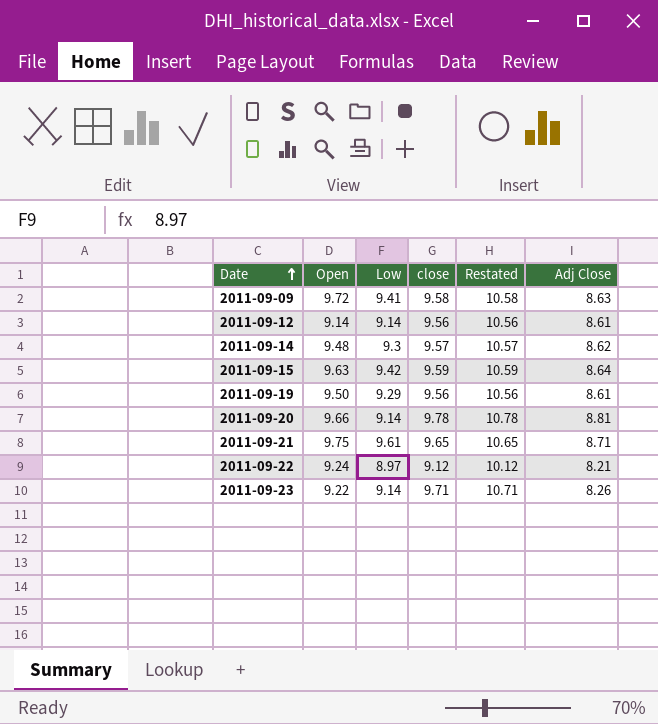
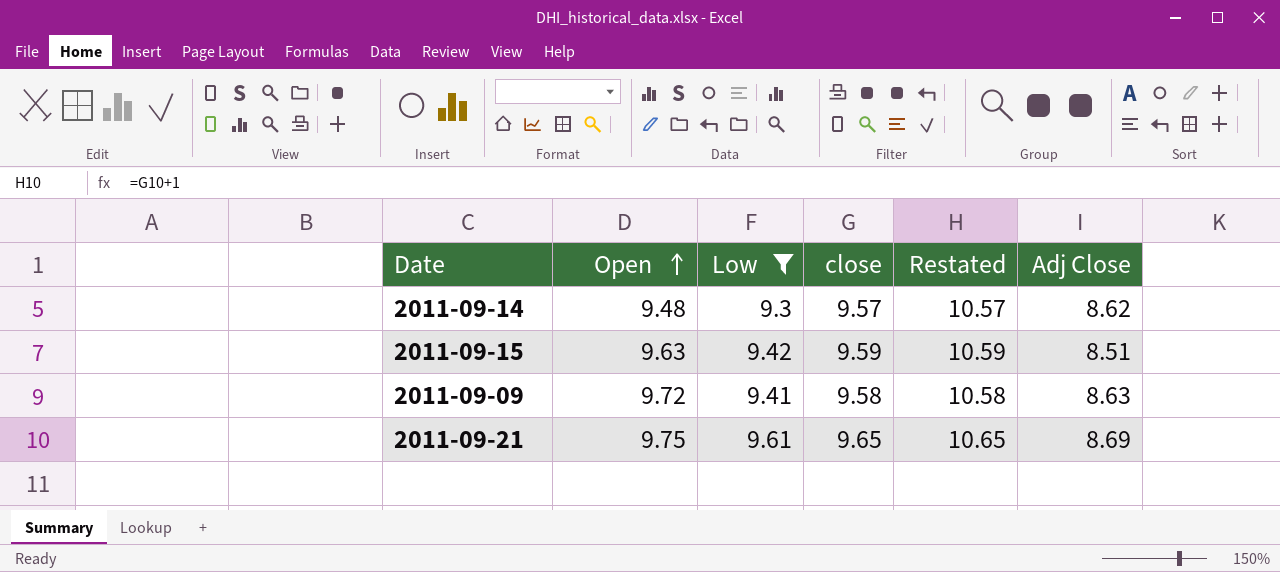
filter: none -> Low >= 9.3
row order: Date ascending -> Open ascending
2011-09-15 | Adj Close: 8.64 -> 8.51
2011-09-21 | Adj Close: 8.71 -> 8.69

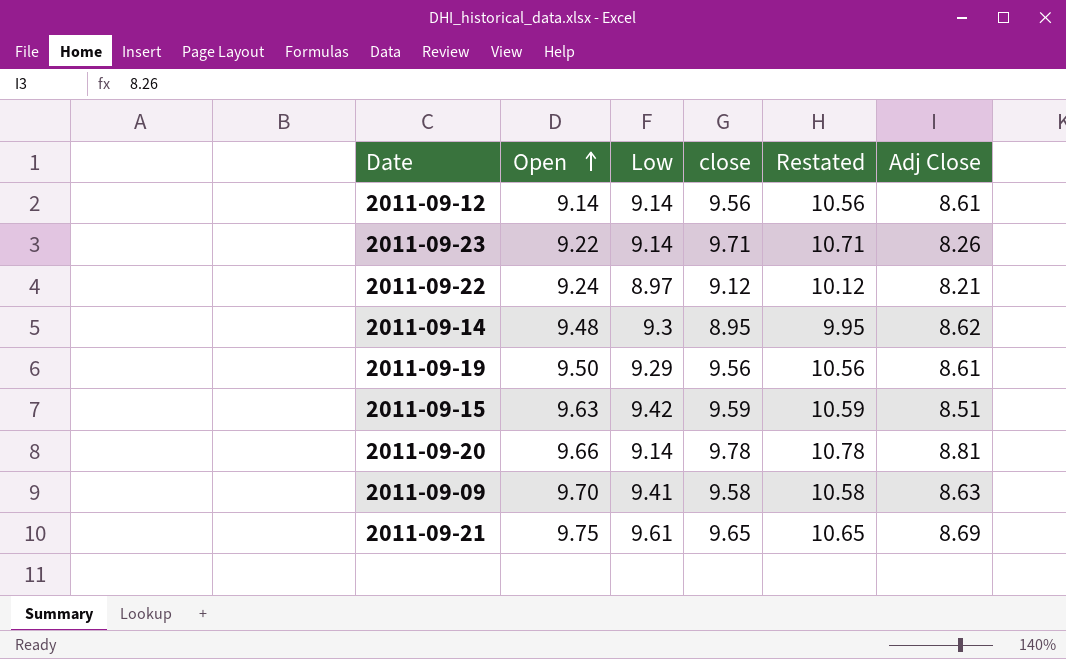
filter: Low >= 9.3 -> none
2011-09-14 | close: 9.57 -> 8.95
2011-09-14 | Restated: 10.57 -> 9.95
2011-09-09 | Open: 9.72 -> 9.70

